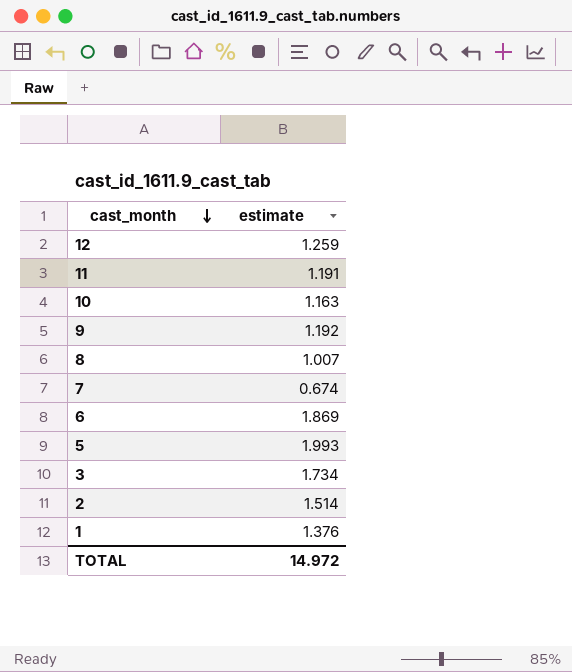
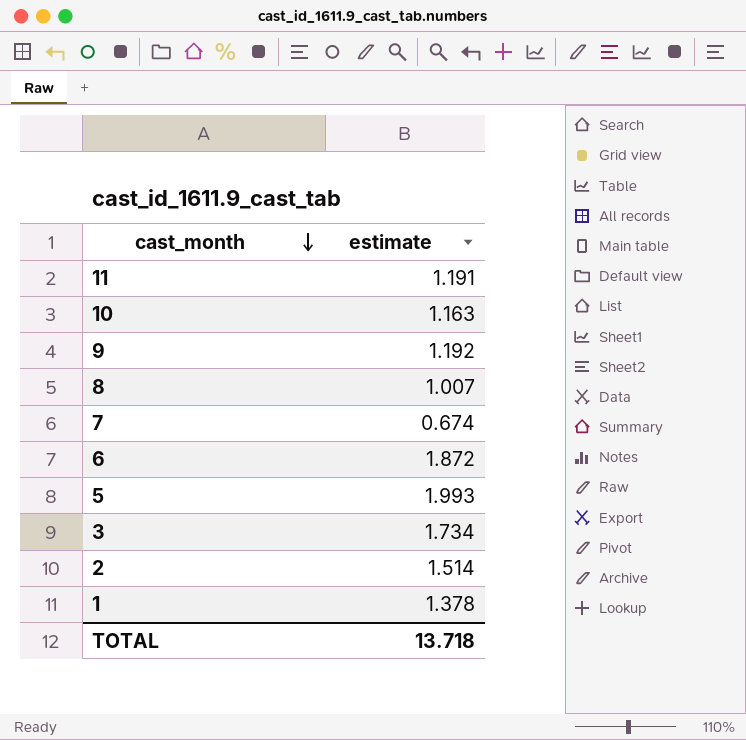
row 12: 1.259 -> none
6 | estimate: 1.869 -> 1.872
1 | estimate: 1.376 -> 1.378
TOTAL | estimate: 14.972 -> 13.718

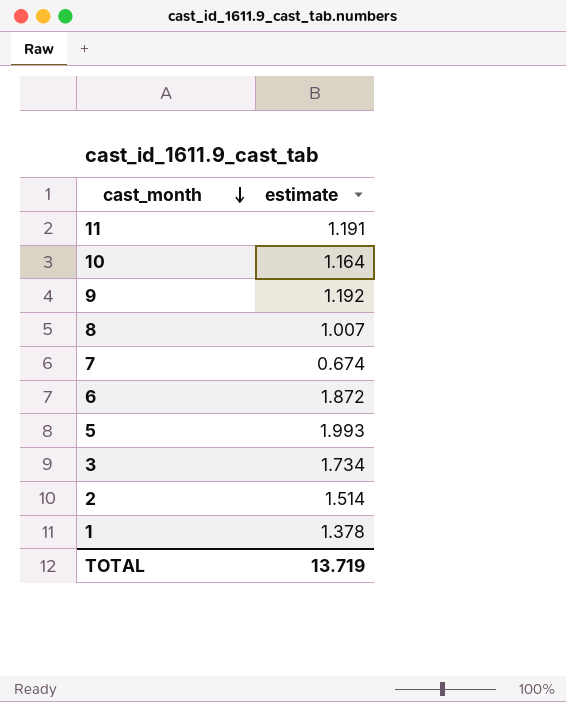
10 | estimate: 1.163 -> 1.164
TOTAL | estimate: 13.718 -> 13.719

